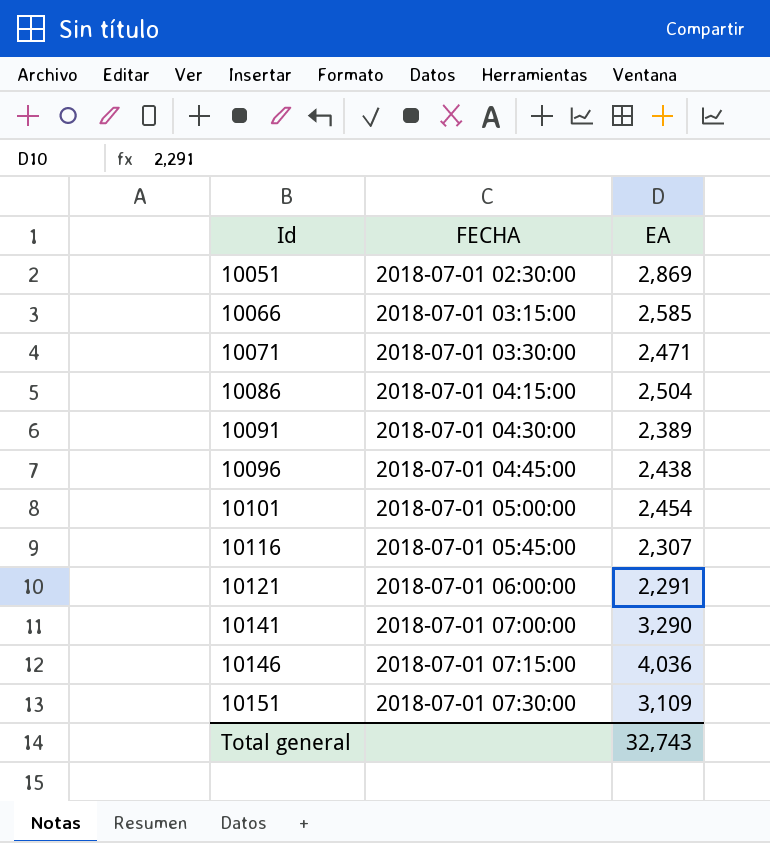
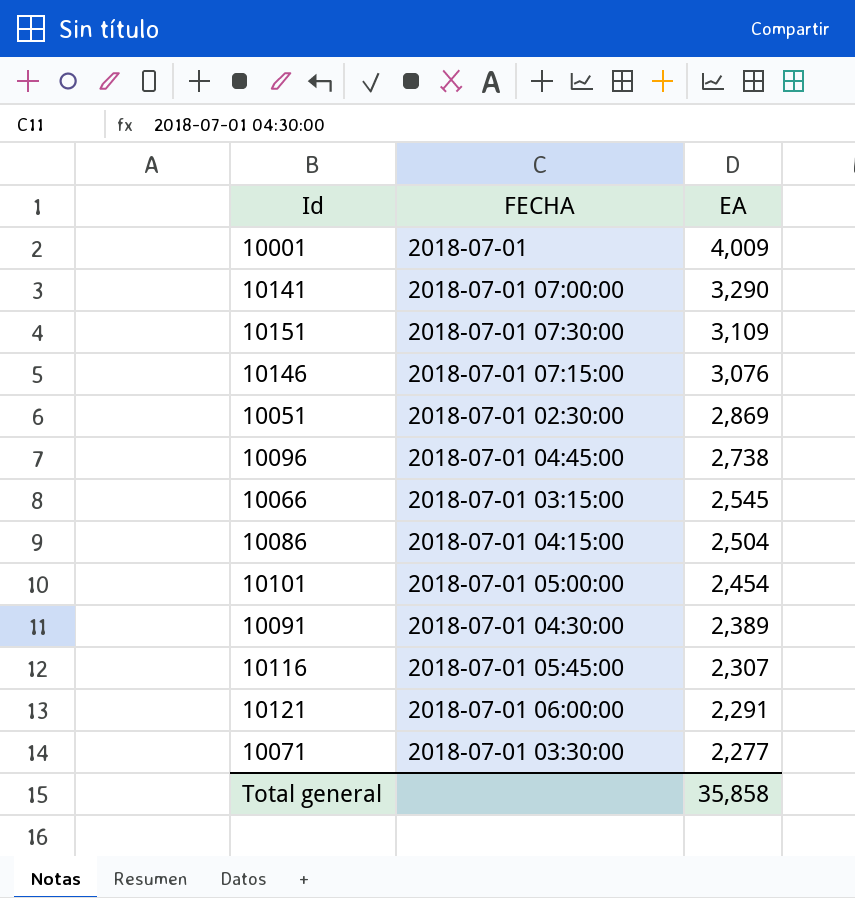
row order: Id ascending -> EA descending
row 10001: none -> 2018-07-01 | 4,009
10146 | EA: 4,036 -> 3,076
10096 | EA: 2,438 -> 2,738
10066 | EA: 2,585 -> 2,545
10071 | EA: 2,471 -> 2,277
Total general | EA: 32,743 -> 35,858

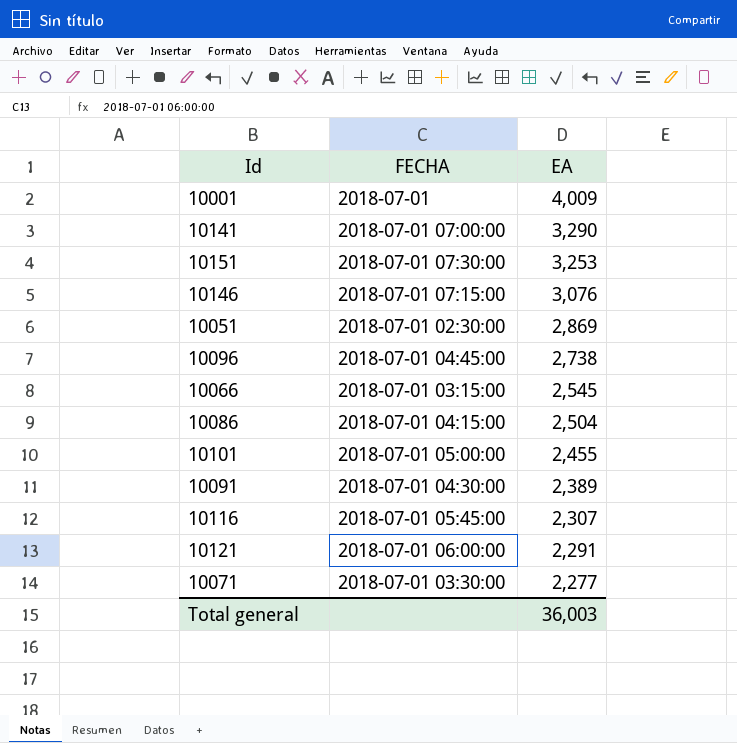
10151 | EA: 3,109 -> 3,253
10101 | EA: 2,454 -> 2,455
Total general | EA: 35,858 -> 36,003

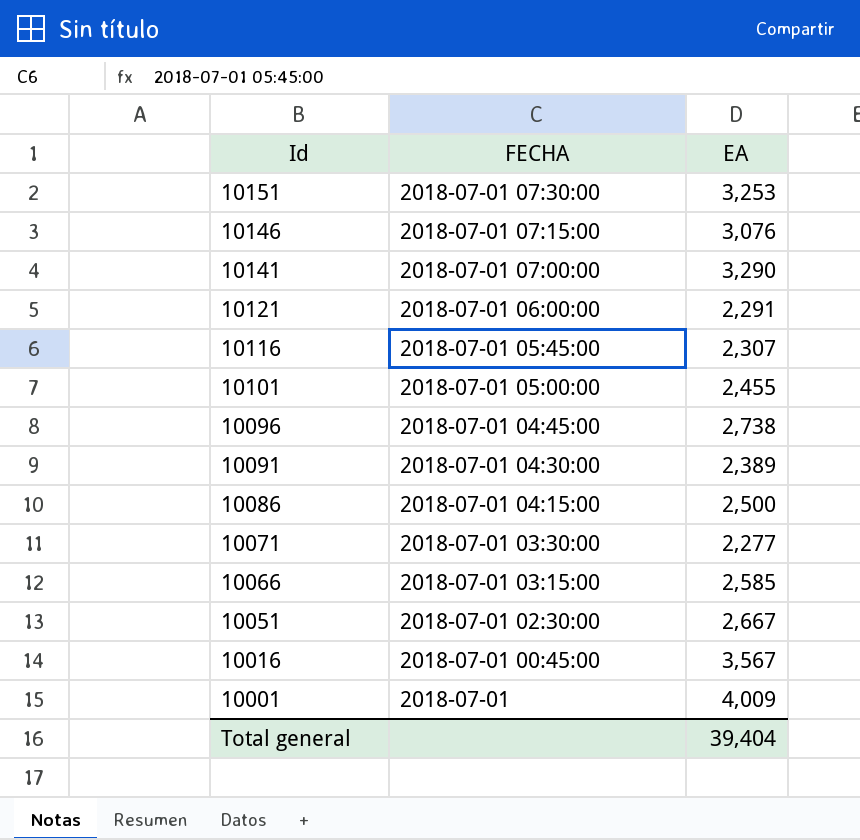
row order: EA descending -> Id descending
10086 | EA: 2,504 -> 2,500
10066 | EA: 2,545 -> 2,585
10051 | EA: 2,869 -> 2,667
row 10016: none -> 2018-07-01 00:45:00 | 3,567
Total general | EA: 36,003 -> 39,404

